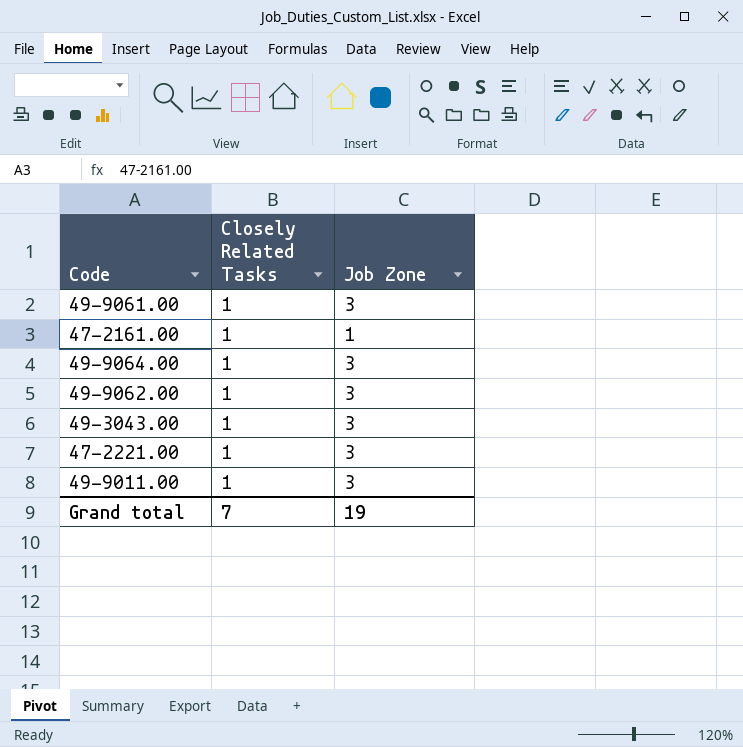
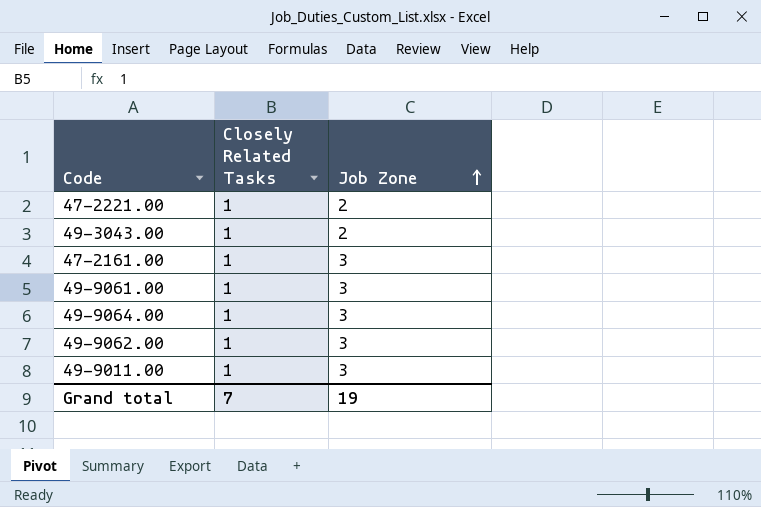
row order: none -> Job Zone ascending
47-2221.00 | Job Zone: 3 -> 2
49-3043.00 | Job Zone: 3 -> 2
47-2161.00 | Job Zone: 1 -> 3

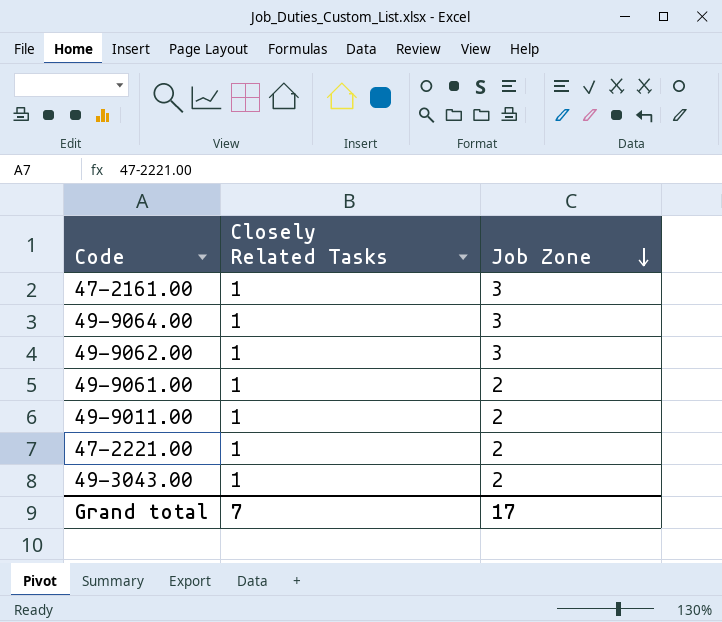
row order: Job Zone ascending -> Job Zone descending
49-9061.00 | Job Zone: 3 -> 2
49-9011.00 | Job Zone: 3 -> 2
Grand total | Job Zone: 19 -> 17

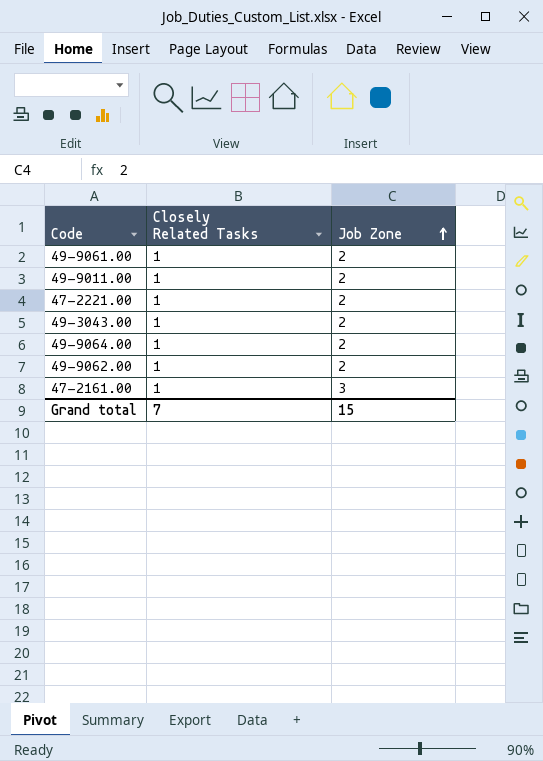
row order: Job Zone descending -> Job Zone ascending
49-9064.00 | Job Zone: 3 -> 2
49-9062.00 | Job Zone: 3 -> 2
Grand total | Job Zone: 17 -> 15

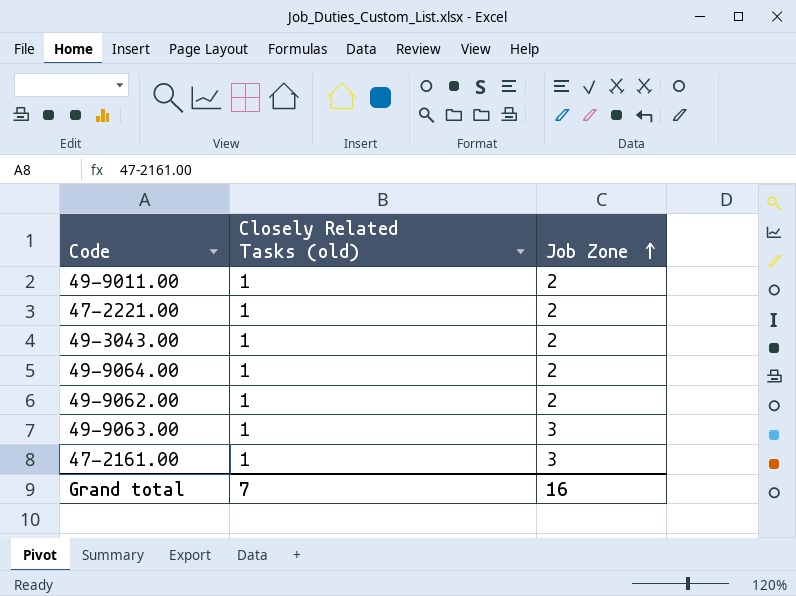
column name: Closely Related Tasks -> Closely Related Tasks (old)
row 49-9061.00: 1 | 2 -> none
row 49-9063.00: none -> 1 | 3
Grand total | Job Zone: 15 -> 16

